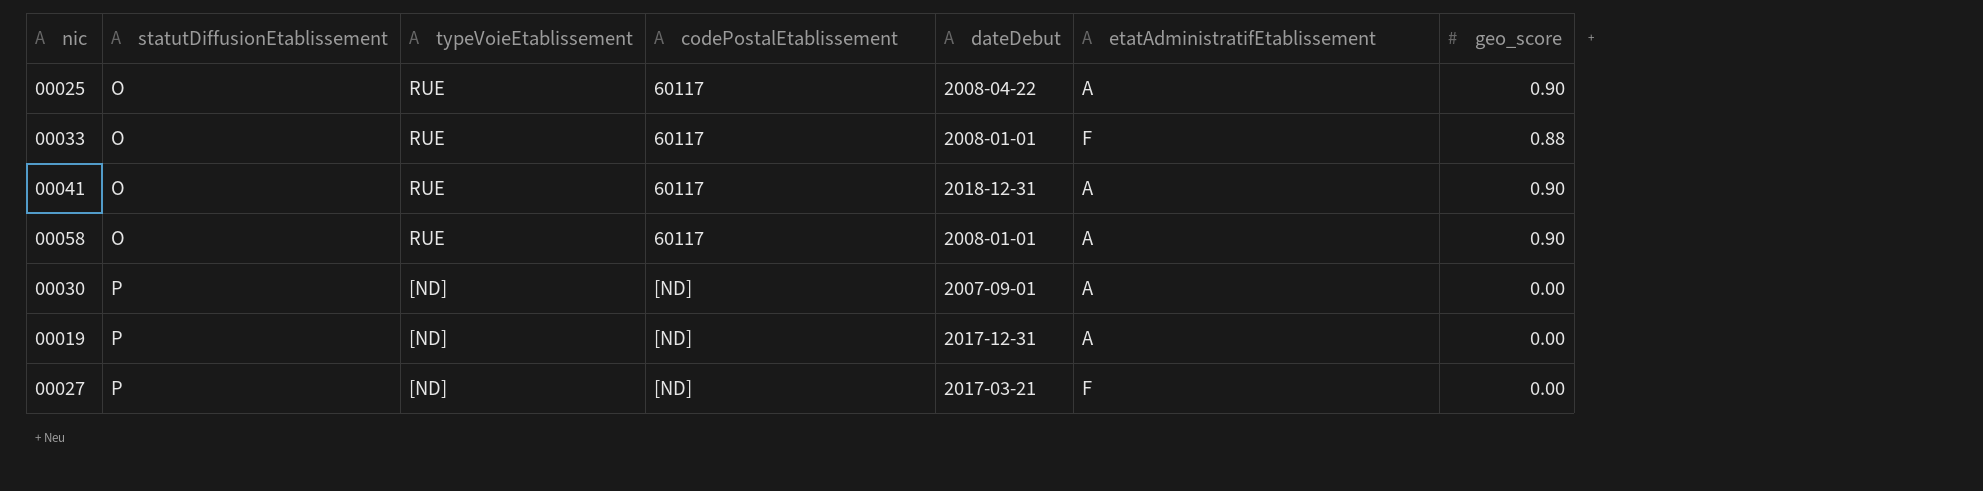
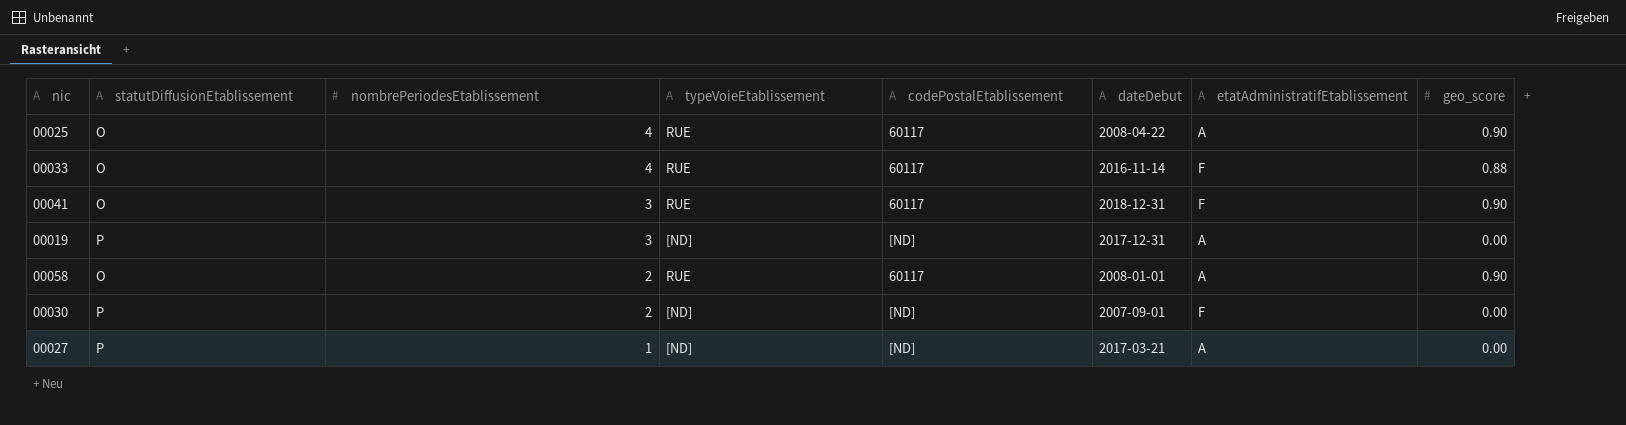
row order: statutDiffusionEtablissement ascending -> nombrePeriodesEtablissement descending
column nombrePeriodesEtablissement | position: none -> 3
00033 | dateDebut: 2008-01-01 -> 2016-11-14
00041 | etatAdministratifEtablissement: A -> F
00030 | etatAdministratifEtablissement: A -> F
00027 | etatAdministratifEtablissement: F -> A

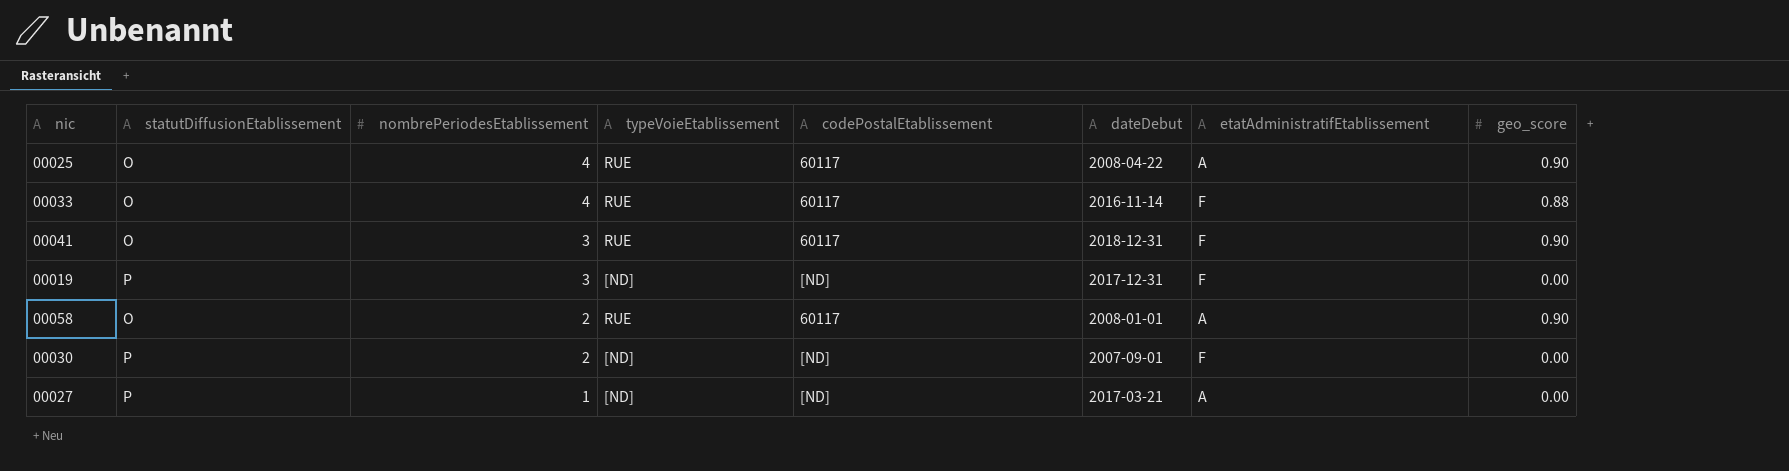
00019 | etatAdministratifEtablissement: A -> F

